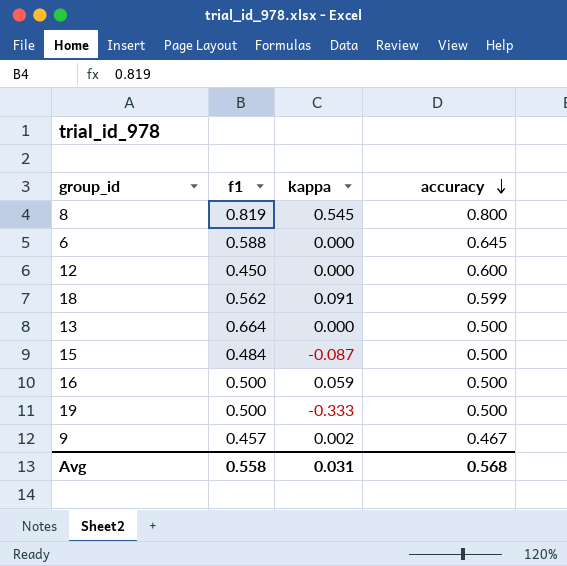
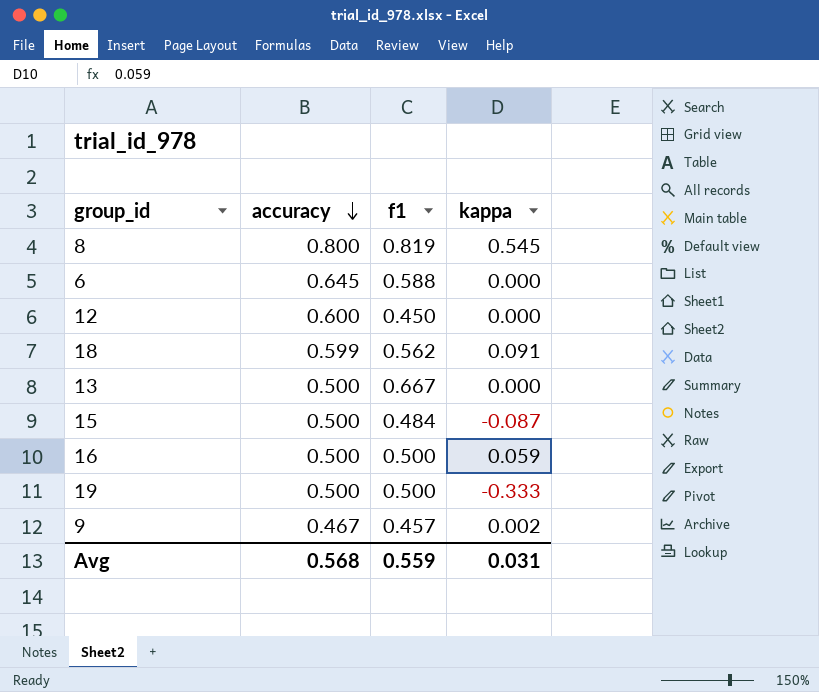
column accuracy | position: 4 -> 2
13 | f1: 0.664 -> 0.667
Avg | f1: 0.558 -> 0.559

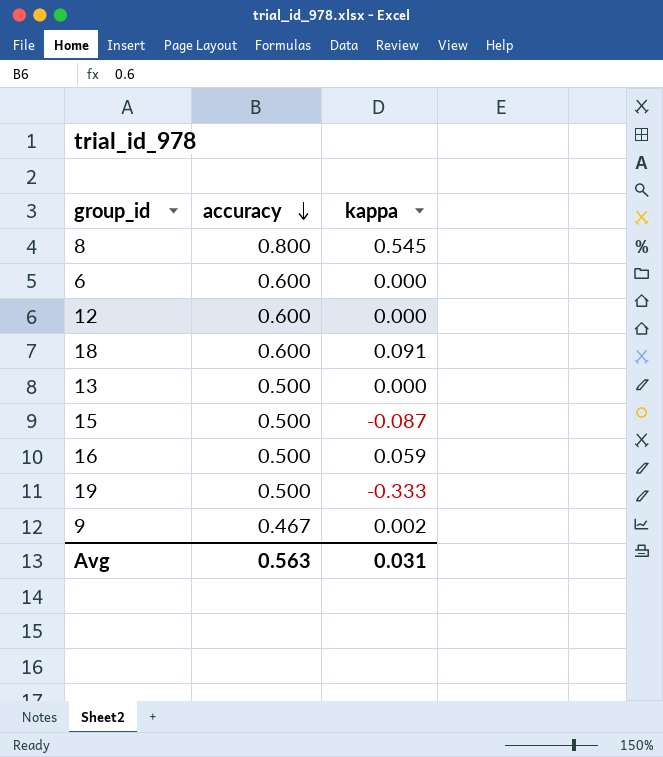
column f1 | position: 3 -> none
6 | accuracy: 0.645 -> 0.600
18 | accuracy: 0.599 -> 0.600
Avg | accuracy: 0.568 -> 0.563

